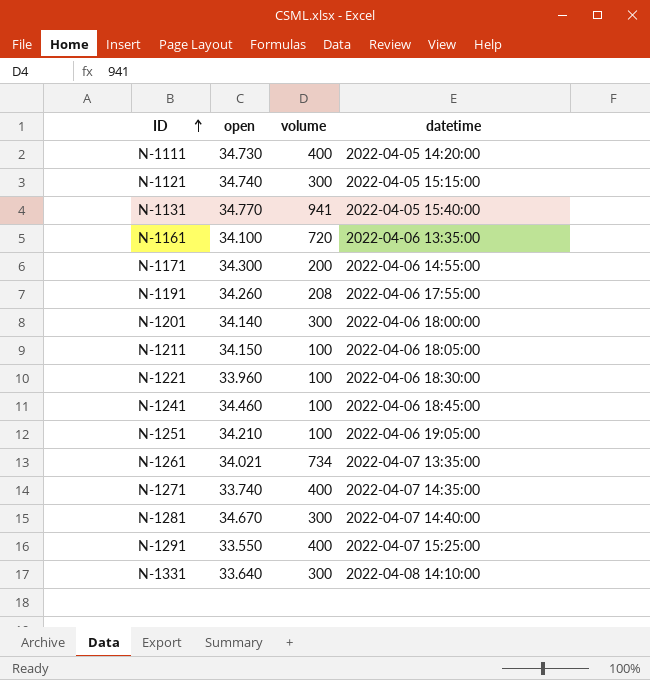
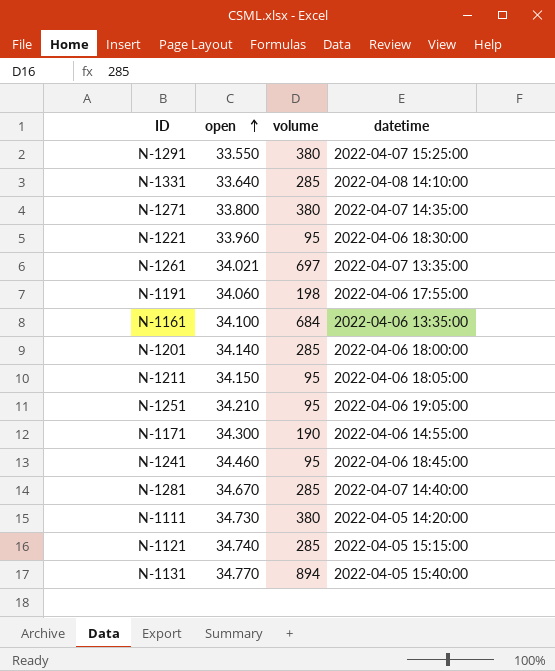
row order: ID ascending -> open ascending
N-1291 | volume: 400 -> 380
N-1331 | volume: 300 -> 285
N-1271 | open: 33.740 -> 33.800
N-1271 | volume: 400 -> 380
N-1221 | volume: 100 -> 95
N-1261 | volume: 734 -> 697
N-1191 | open: 34.260 -> 34.060
N-1191 | volume: 208 -> 198
N-1161 | volume: 720 -> 684
N-1201 | volume: 300 -> 285
N-1211 | volume: 100 -> 95
N-1251 | volume: 100 -> 95
N-1171 | volume: 200 -> 190
N-1241 | volume: 100 -> 95
N-1281 | volume: 300 -> 285
N-1111 | volume: 400 -> 380
N-1121 | volume: 300 -> 285
N-1131 | volume: 941 -> 894

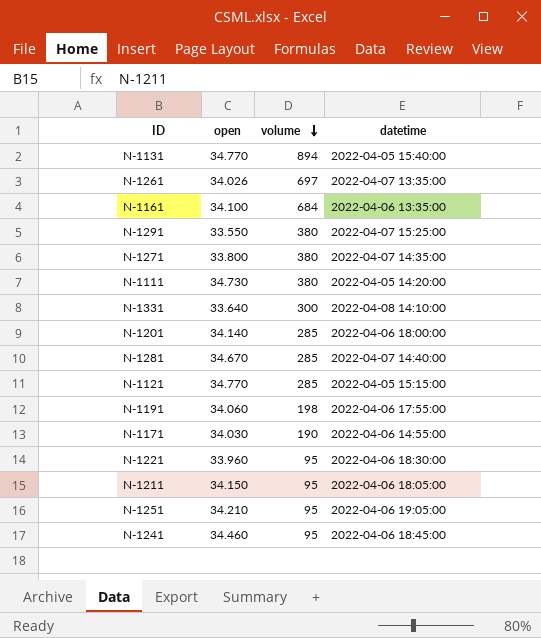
row order: open ascending -> volume descending
N-1261 | open: 34.021 -> 34.026
N-1331 | volume: 285 -> 300
N-1121 | open: 34.740 -> 34.770
N-1171 | open: 34.300 -> 34.030

